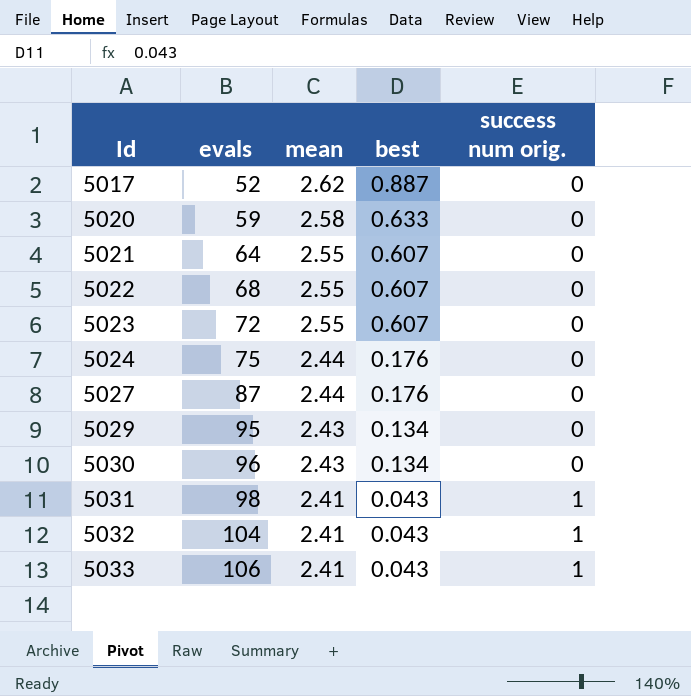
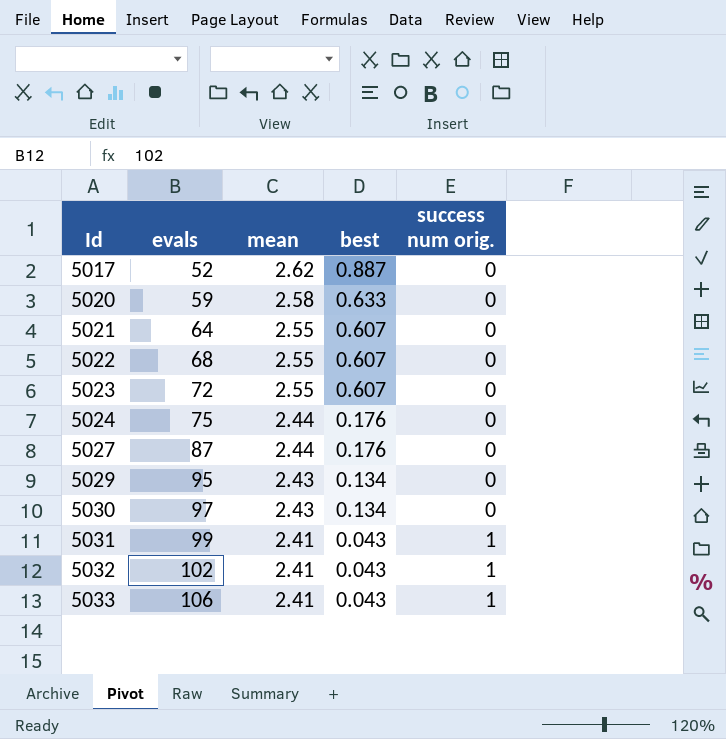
5030 | evals: 96 -> 97
5031 | evals: 98 -> 99
5032 | evals: 104 -> 102

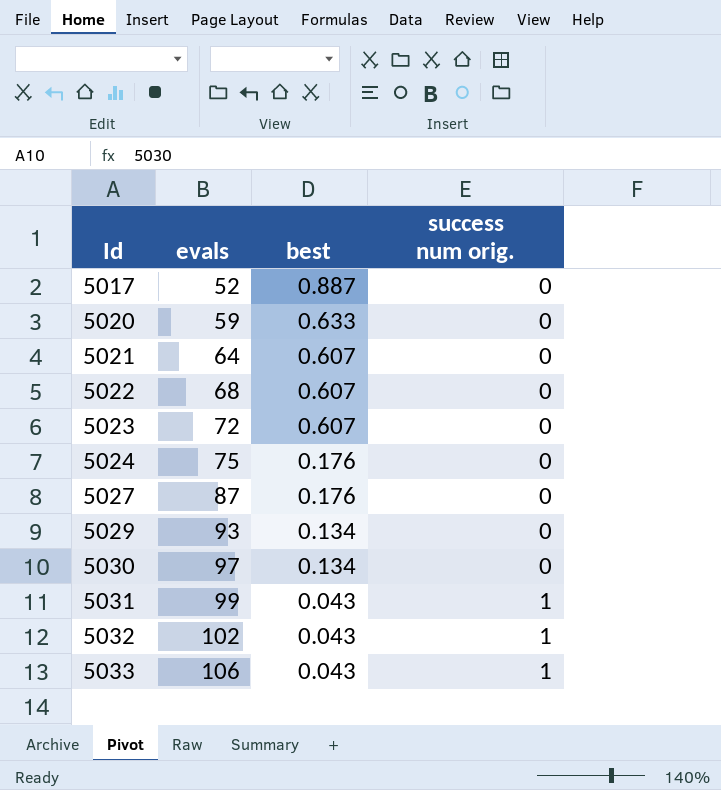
column mean | position: 3 -> none
5029 | evals: 95 -> 93

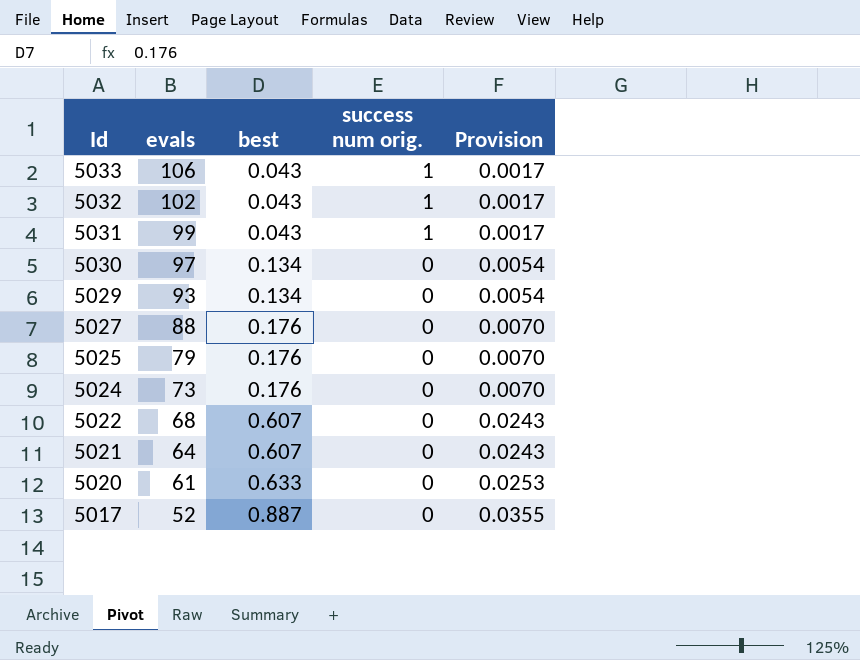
row order: Id ascending -> Id descending
column Provision | formula: none -> [best] * 0.04
row 5023: 72 | 0.607 | 0 -> none
5027 | evals: 87 -> 88
row 5025: none -> 79 | 0.176 | 0 | 0.0070
5024 | evals: 75 -> 73
5020 | evals: 59 -> 61

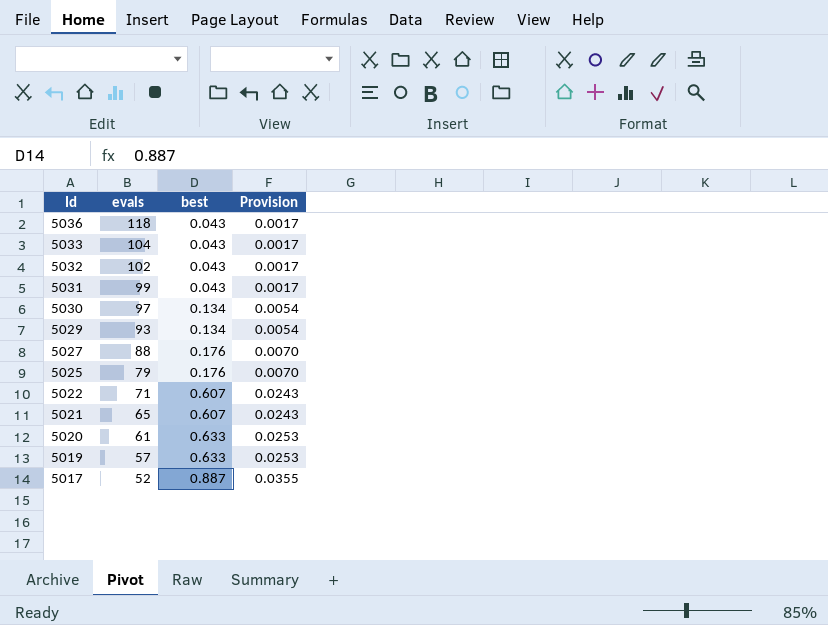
column success num orig. | position: 4 -> none
row 5024: 73 | 0.176 | 0 | 0.0070 -> none
row 5036: none -> 118 | 0.043 | 0.0017
5033 | evals: 106 -> 104
5022 | evals: 68 -> 71
5021 | evals: 64 -> 65
row 5019: none -> 57 | 0.633 | 0.0253

